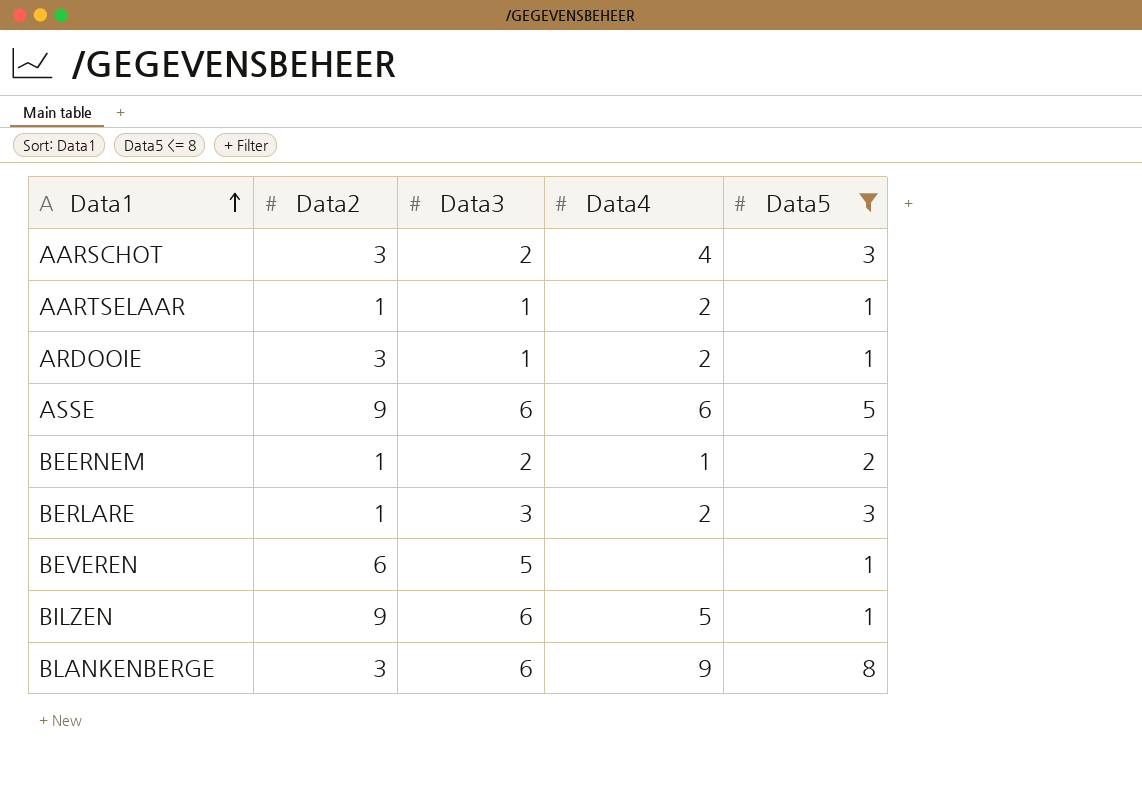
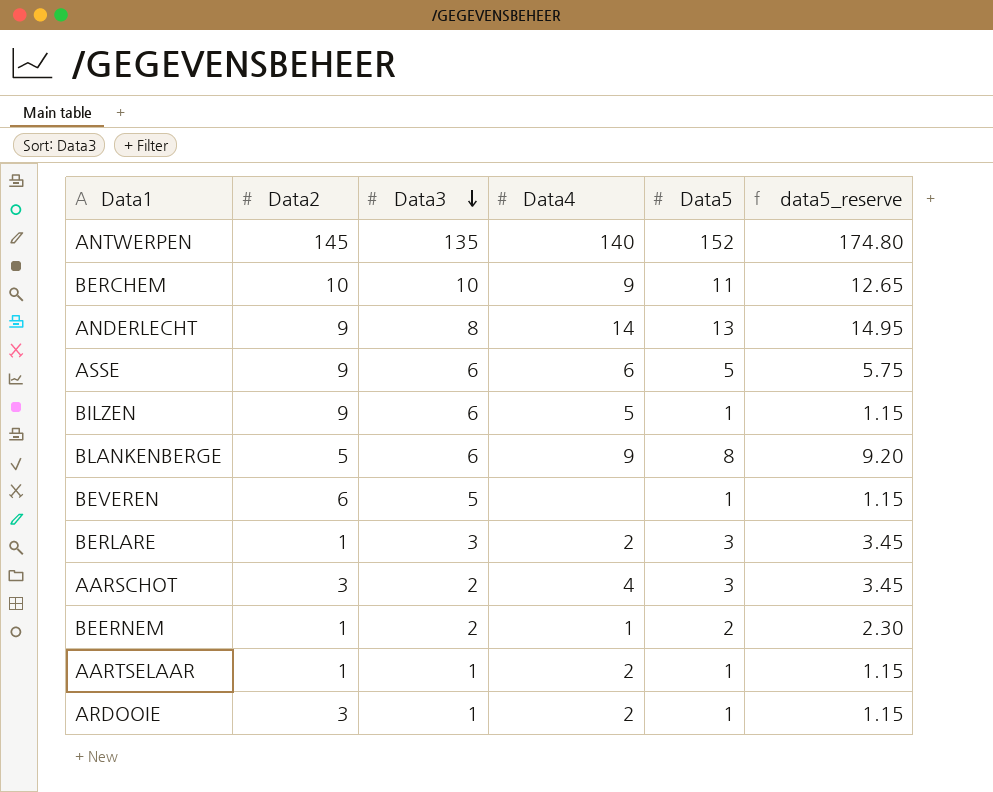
filter: Data5 <= 8 -> none
row order: Data1 ascending -> Data3 descending
column data5_reserve | formula: none -> [Data5] * 1.15
BLANKENBERGE | Data2: 3 -> 5

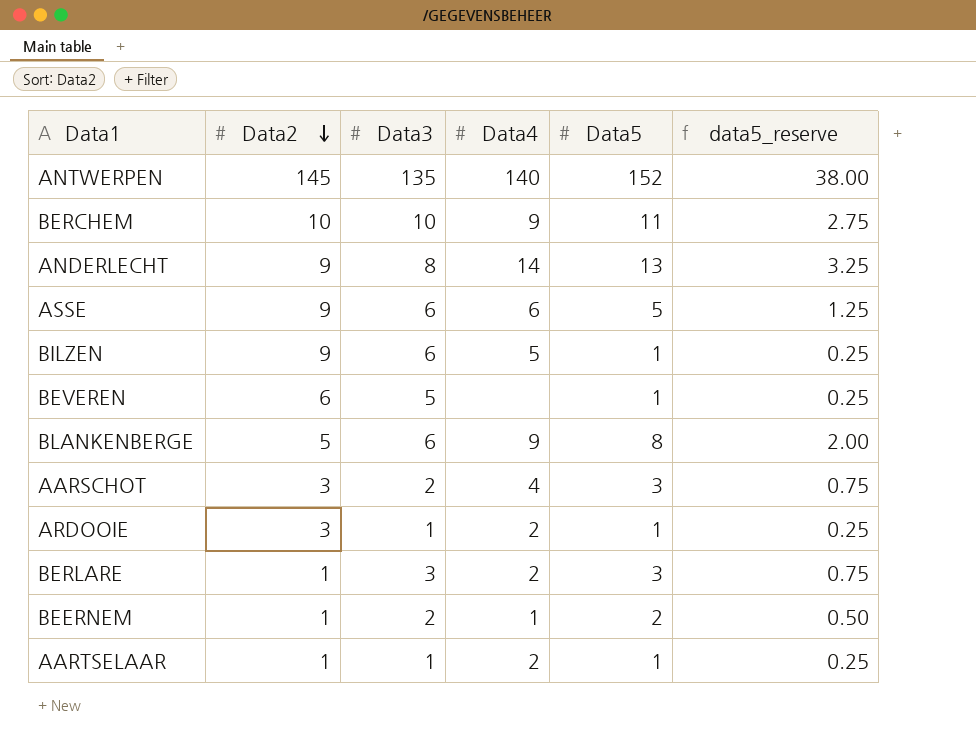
row order: Data3 descending -> Data2 descending
column data5_reserve | formula: [Data5] * 1.15 -> [Data5] * 0.25

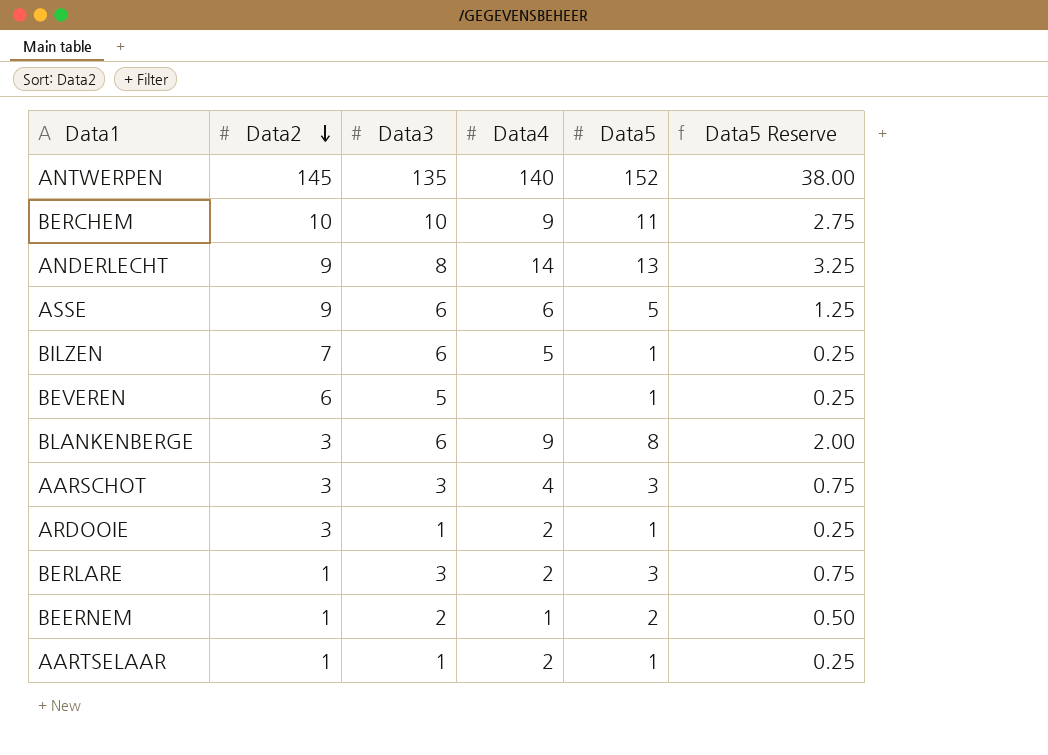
column name: data5_reserve -> Data5 Reserve
BILZEN | Data2: 9 -> 7
BLANKENBERGE | Data2: 5 -> 3
AARSCHOT | Data3: 2 -> 3

